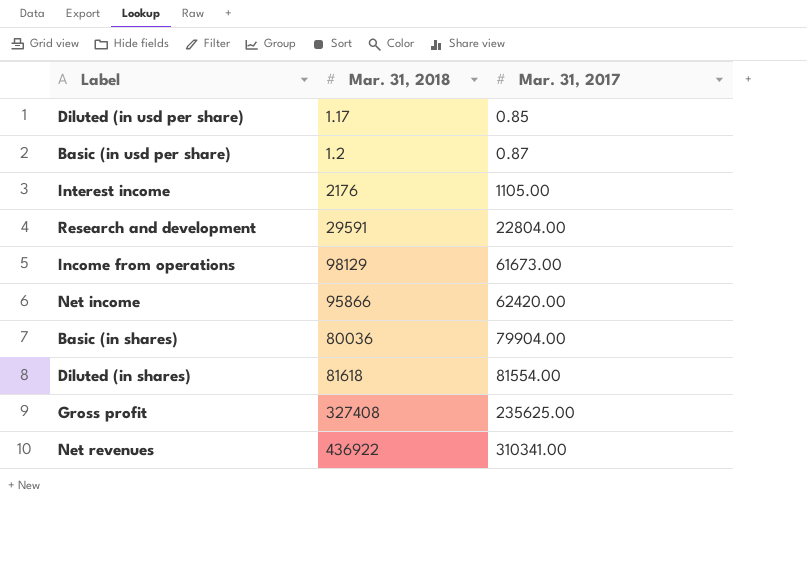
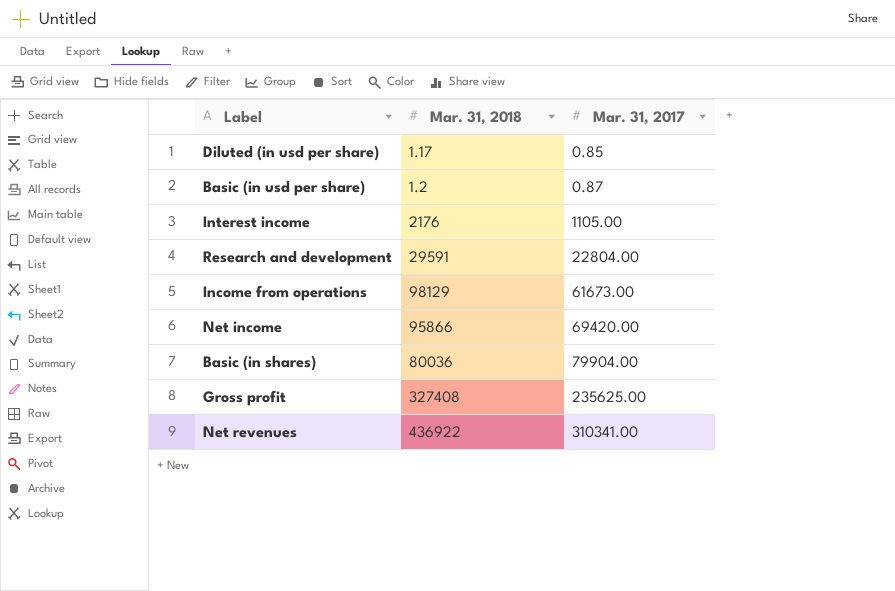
row Diluted (in shares): 81618 | 81554.00 -> none
Net income | Mar. 31, 2017: 62420.00 -> 69420.00

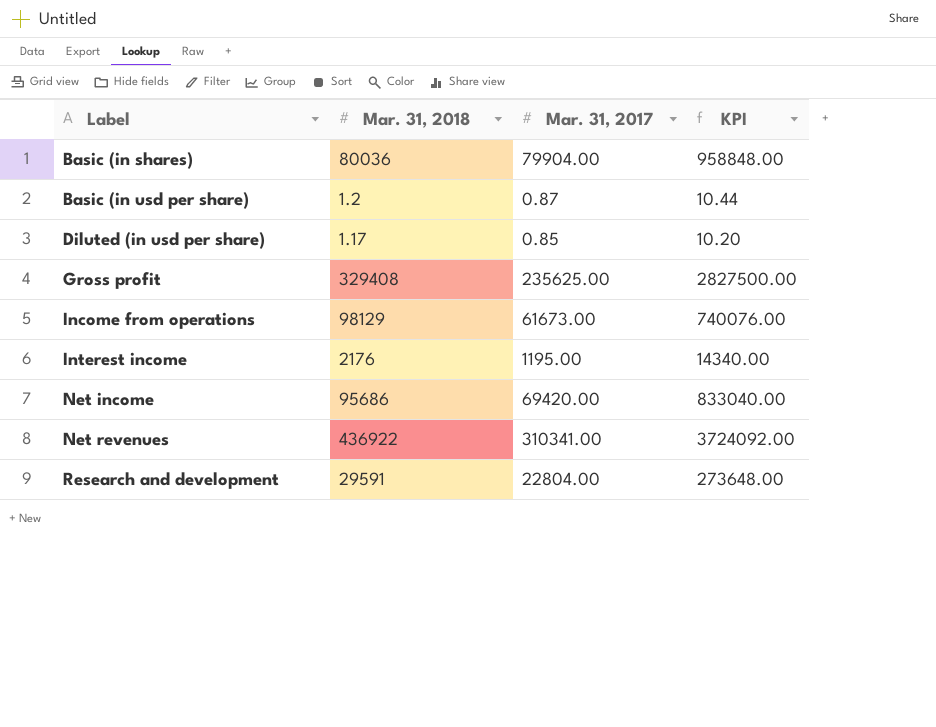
row order: Mar. 31, 2017 ascending -> Label ascending
column KPI | formula: none -> [Mar. 31, 2017] * 12
Gross profit | Mar. 31, 2018: 327408 -> 329408
Interest income | Mar. 31, 2017: 1105.00 -> 1195.00
Net income | Mar. 31, 2018: 95866 -> 95686

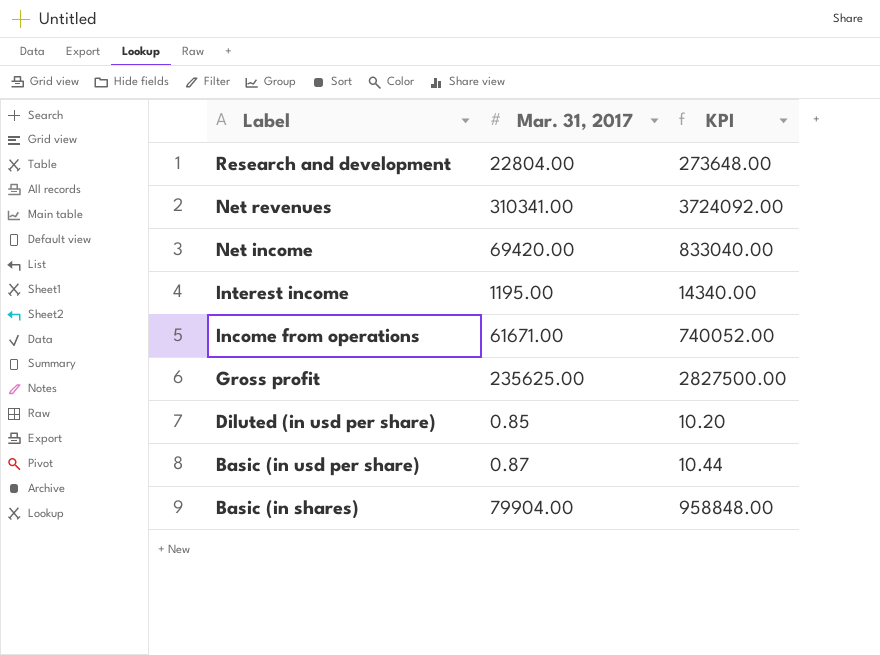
row order: Label ascending -> Label descending
column Mar. 31, 2018 | position: 2 -> none
Income from operations | Mar. 31, 2017: 61673.00 -> 61671.00
Income from operations | KPI: 740076.00 -> 740052.00

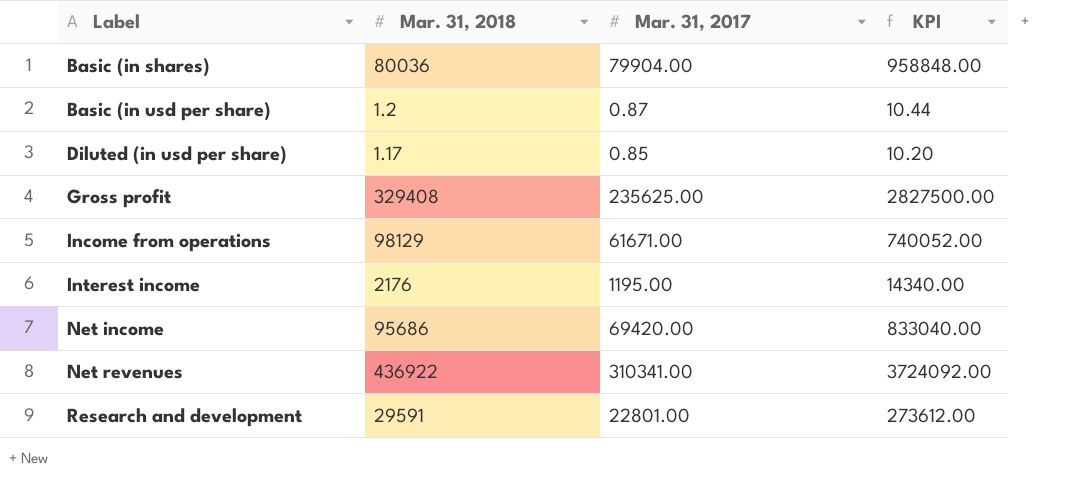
row order: Label descending -> Label ascending
column Mar. 31, 2018 | position: none -> 2
Research and development | Mar. 31, 2017: 22804.00 -> 22801.00
Research and development | KPI: 273648.00 -> 273612.00

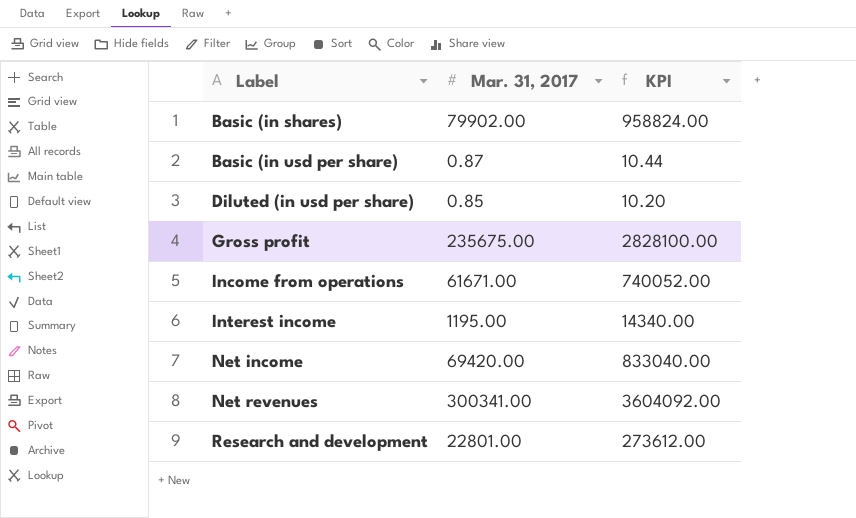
column Mar. 31, 2018 | position: 2 -> none
Basic (in shares) | Mar. 31, 2017: 79904.00 -> 79902.00
Basic (in shares) | KPI: 958848.00 -> 958824.00
Gross profit | Mar. 31, 2017: 235625.00 -> 235675.00
Gross profit | KPI: 2827500.00 -> 2828100.00
Net revenues | Mar. 31, 2017: 310341.00 -> 300341.00
Net revenues | KPI: 3724092.00 -> 3604092.00

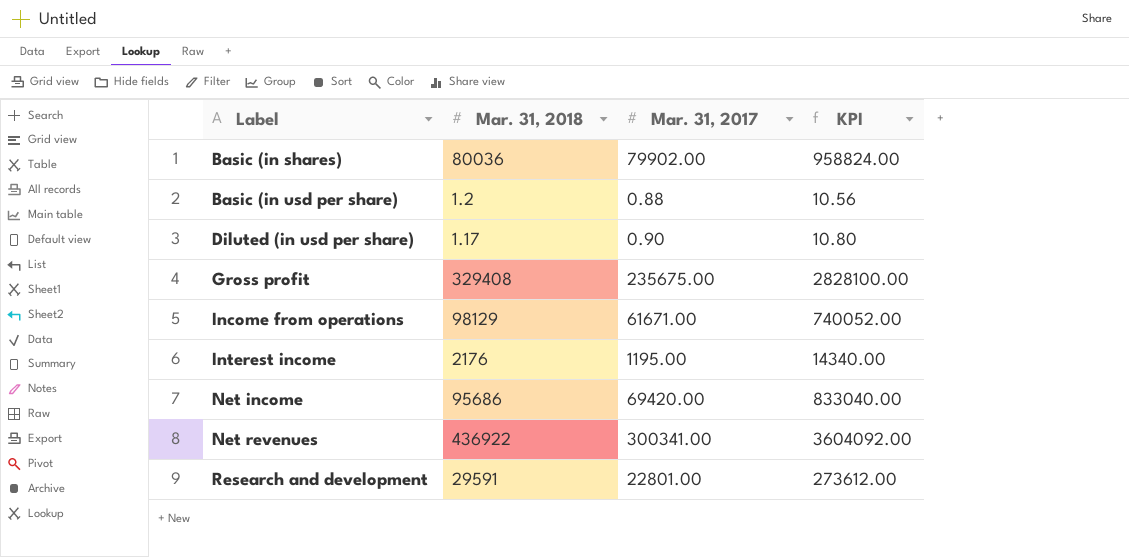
column Mar. 31, 2018 | position: none -> 2
Basic (in usd per share) | Mar. 31, 2017: 0.87 -> 0.88
Basic (in usd per share) | KPI: 10.44 -> 10.56
Diluted (in usd per share) | Mar. 31, 2017: 0.85 -> 0.90
Diluted (in usd per share) | KPI: 10.20 -> 10.80

